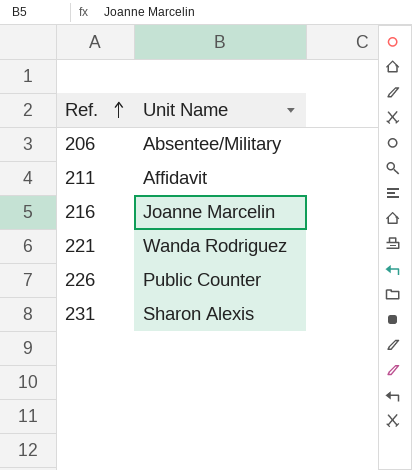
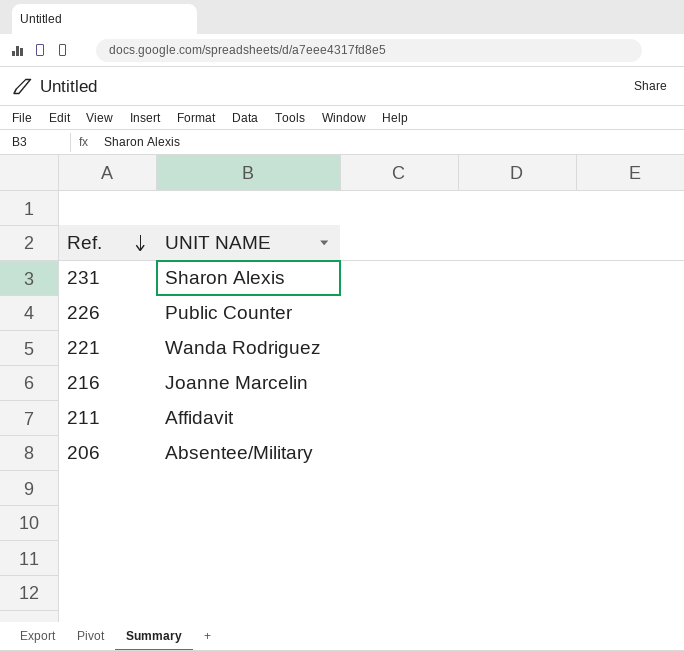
row order: Ref. ascending -> Ref. descending
column name: Unit Name -> UNIT NAME

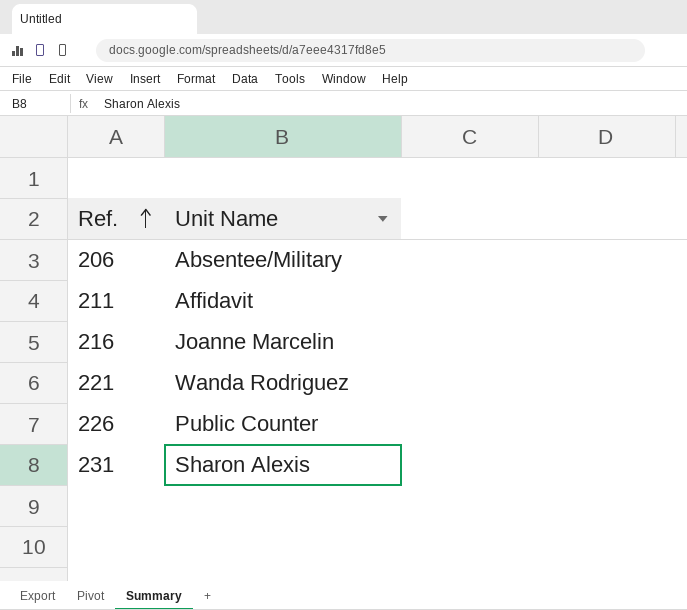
row order: Ref. descending -> Ref. ascending
column name: UNIT NAME -> Unit Name

